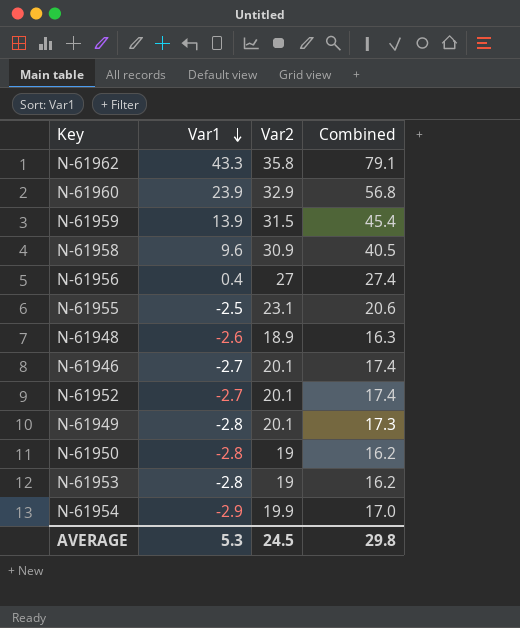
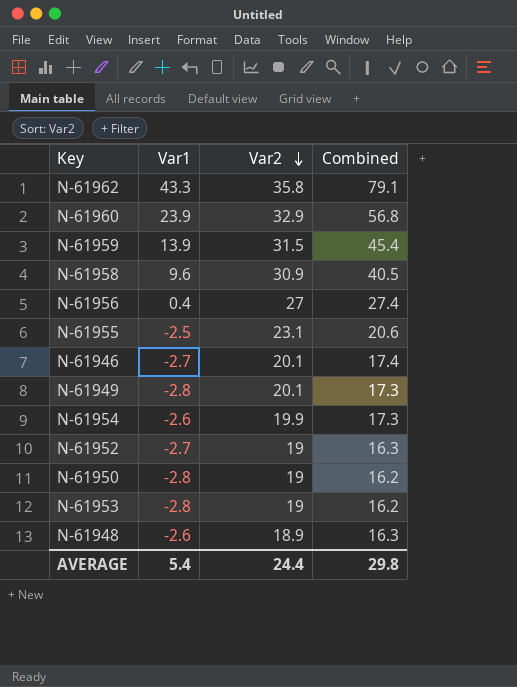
row order: Var1 descending -> Var2 descending
N-61954 | Var1: -2.9 -> -2.6
N-61954 | Combined: 17.0 -> 17.3
N-61952 | Var2: 20.1 -> 19
N-61952 | Combined: 17.4 -> 16.3
AVERAGE | Var1: 5.3 -> 5.4
AVERAGE | Var2: 24.5 -> 24.4

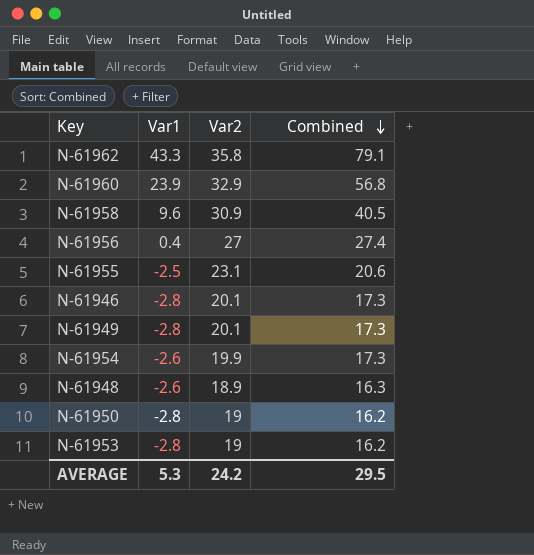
row order: Var2 descending -> Combined descending
row N-61959: 13.9 | 31.5 | 45.4 -> none
row N-61952: -2.7 | 19 | 16.3 -> none
N-61946 | Var1: -2.7 -> -2.8
N-61946 | Combined: 17.4 -> 17.3
AVERAGE | Var1: 5.4 -> 5.3
AVERAGE | Var2: 24.4 -> 24.2
AVERAGE | Combined: 29.8 -> 29.5

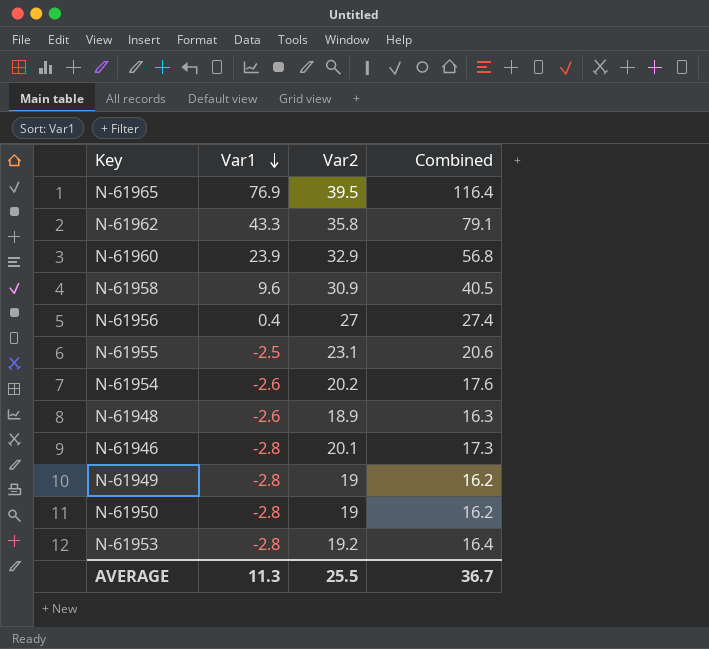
row order: Combined descending -> Var1 descending
row N-61965: none -> 76.9 | 39.5 | 116.4
N-61954 | Var2: 19.9 -> 20.2
N-61954 | Combined: 17.3 -> 17.6
N-61949 | Var2: 20.1 -> 19
N-61949 | Combined: 17.3 -> 16.2
N-61953 | Var2: 19 -> 19.2
N-61953 | Combined: 16.2 -> 16.4
AVERAGE | Var1: 5.3 -> 11.3
AVERAGE | Var2: 24.2 -> 25.5
AVERAGE | Combined: 29.5 -> 36.7

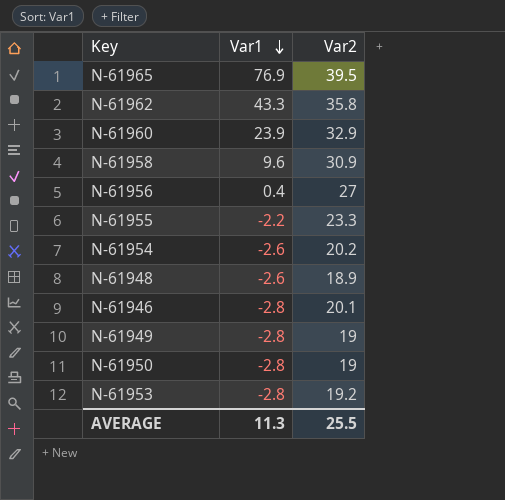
column Combined | formula: [Var1] + [Var2] -> none
N-61955 | Var1: -2.5 -> -2.2
N-61955 | Var2: 23.1 -> 23.3

